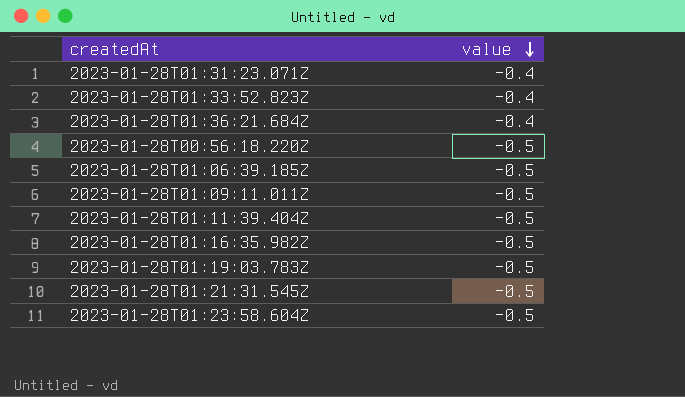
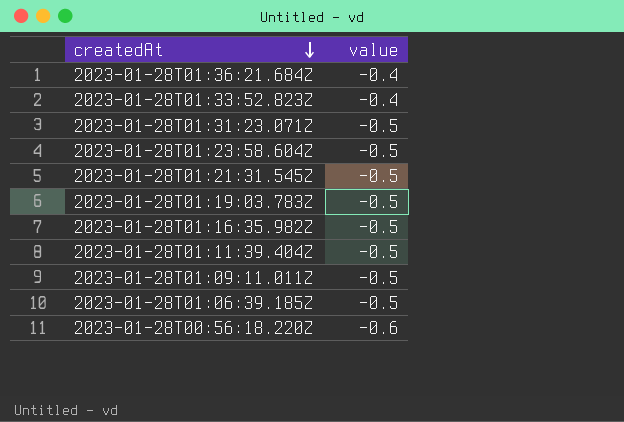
row order: value descending -> createdAt descending
2023-01-28T01:31:23.071Z | value: -0.4 -> -0.5
2023-01-28T00:56:18.220Z | value: -0.5 -> -0.6

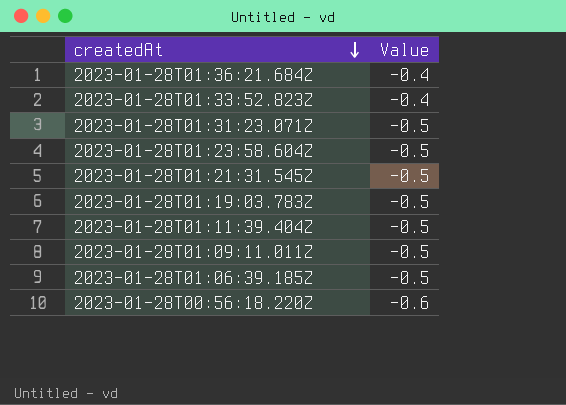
column name: value -> Value
row 2023-01-28T01:16:35.982Z: -0.5 -> none

